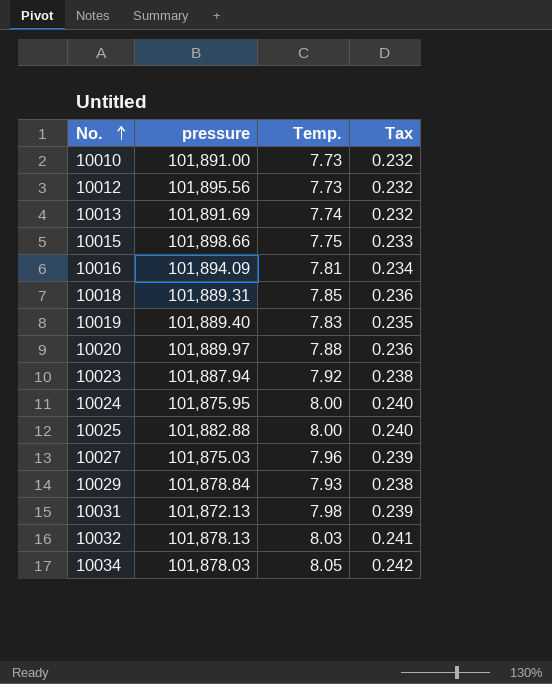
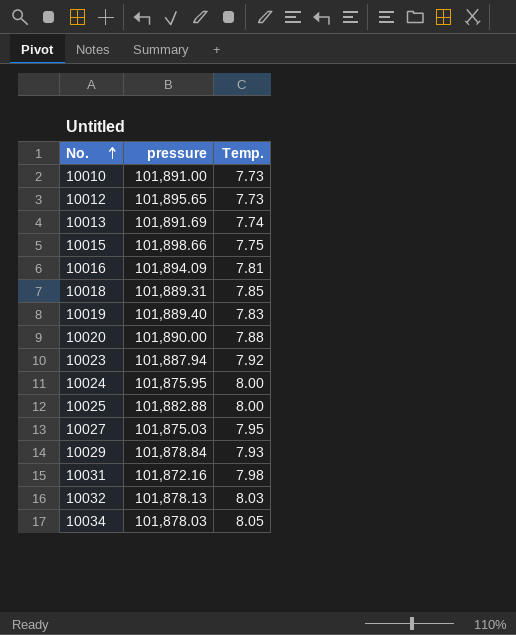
column Tax | formula: [Temp.] * 0.03 -> none
10012 | pressure: 101,895.56 -> 101,895.65
10020 | pressure: 101,889.97 -> 101,890.00
10027 | Temp.: 7.96 -> 7.95
10031 | pressure: 101,872.13 -> 101,872.16

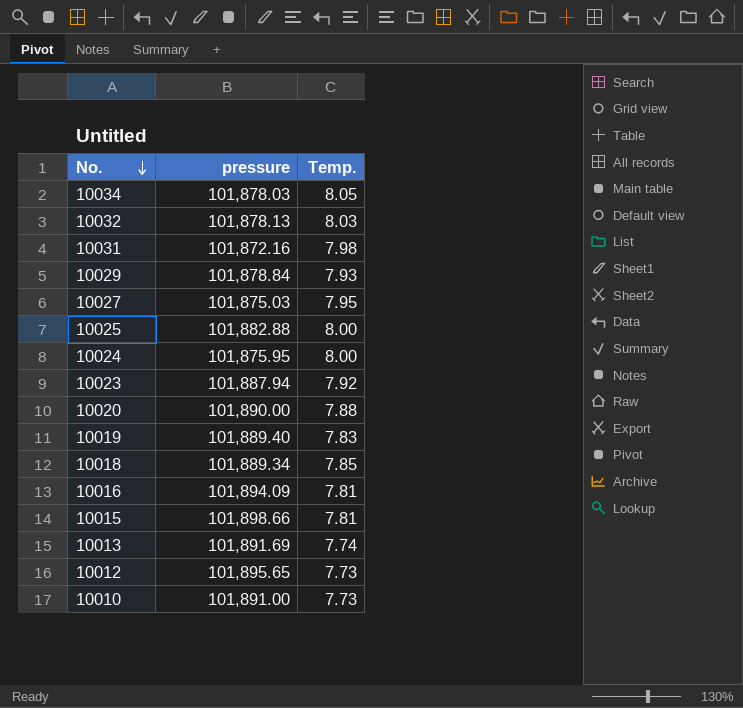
row order: No. ascending -> No. descending
10018 | pressure: 101,889.31 -> 101,889.34
10015 | Temp.: 7.75 -> 7.81

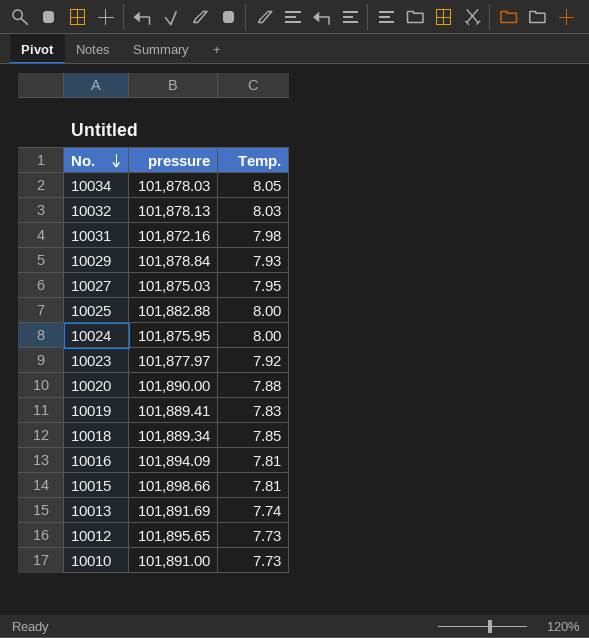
10023 | pressure: 101,887.94 -> 101,877.97
10019 | pressure: 101,889.40 -> 101,889.41

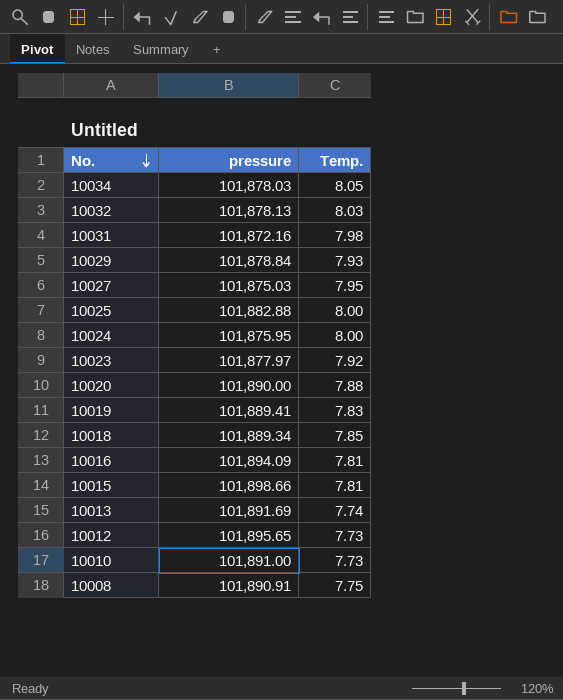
row 10008: none -> 101,890.91 | 7.75

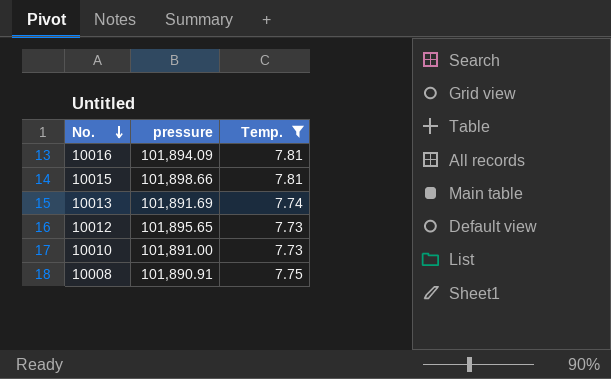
filter: none -> Temp. <= 7.81

